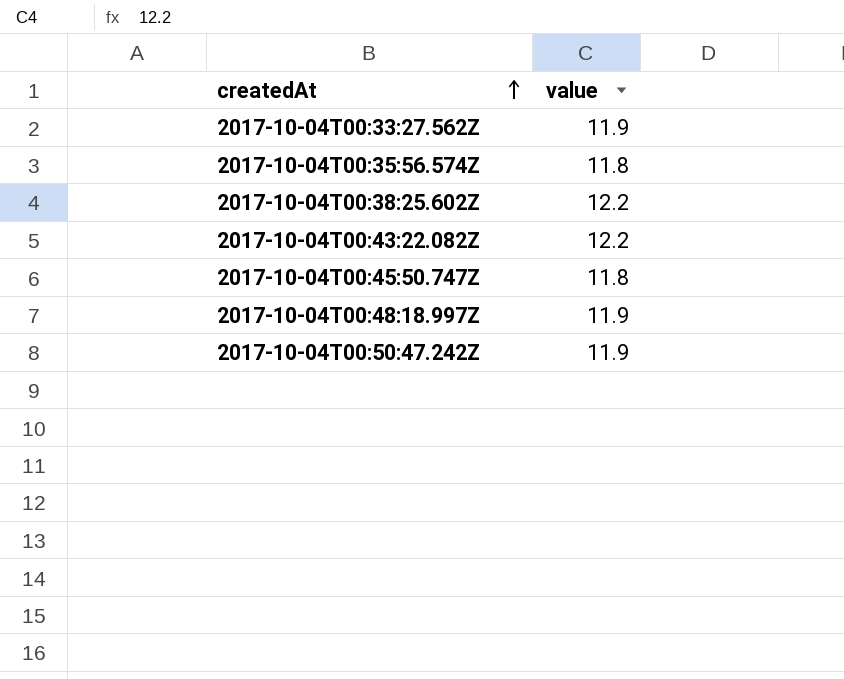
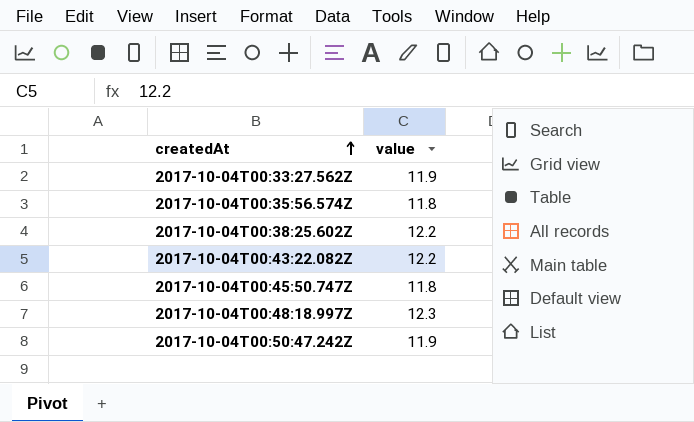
2017-10-04T00:48:18.997Z | value: 11.9 -> 12.3

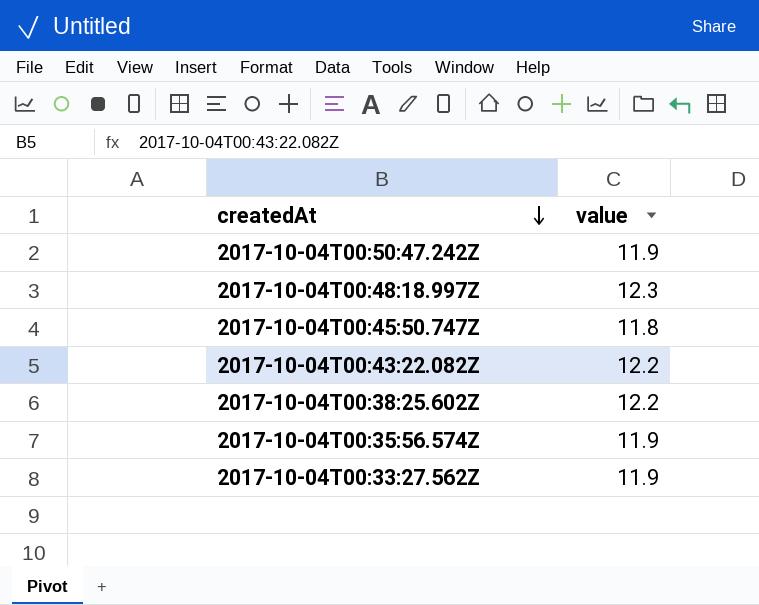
row order: createdAt ascending -> createdAt descending
2017-10-04T00:35:56.574Z | value: 11.8 -> 11.9

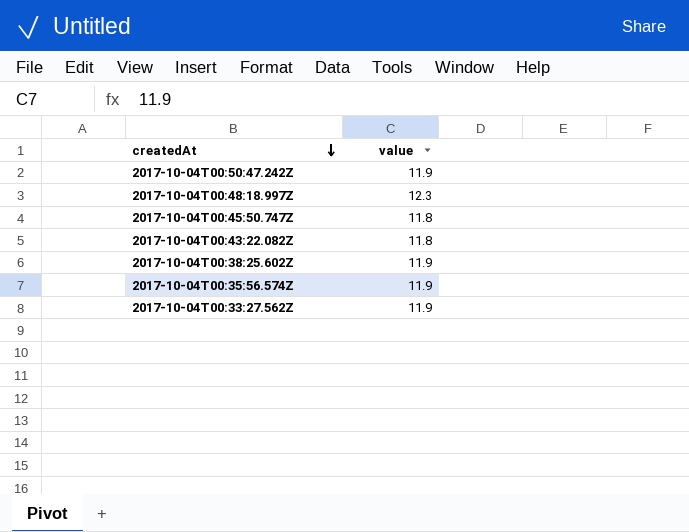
2017-10-04T00:43:22.082Z | value: 12.2 -> 11.8
2017-10-04T00:38:25.602Z | value: 12.2 -> 11.9

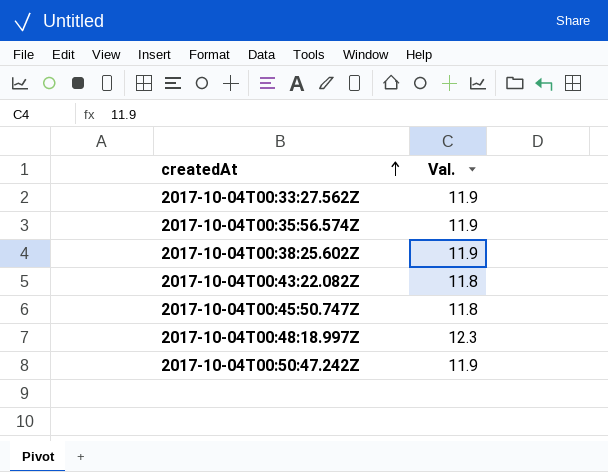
row order: createdAt descending -> createdAt ascending
column name: value -> Val.

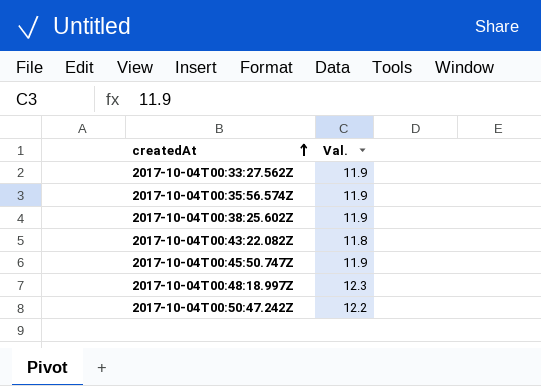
2017-10-04T00:45:50.747Z | Val.: 11.8 -> 11.9
2017-10-04T00:50:47.242Z | Val.: 11.9 -> 12.2

